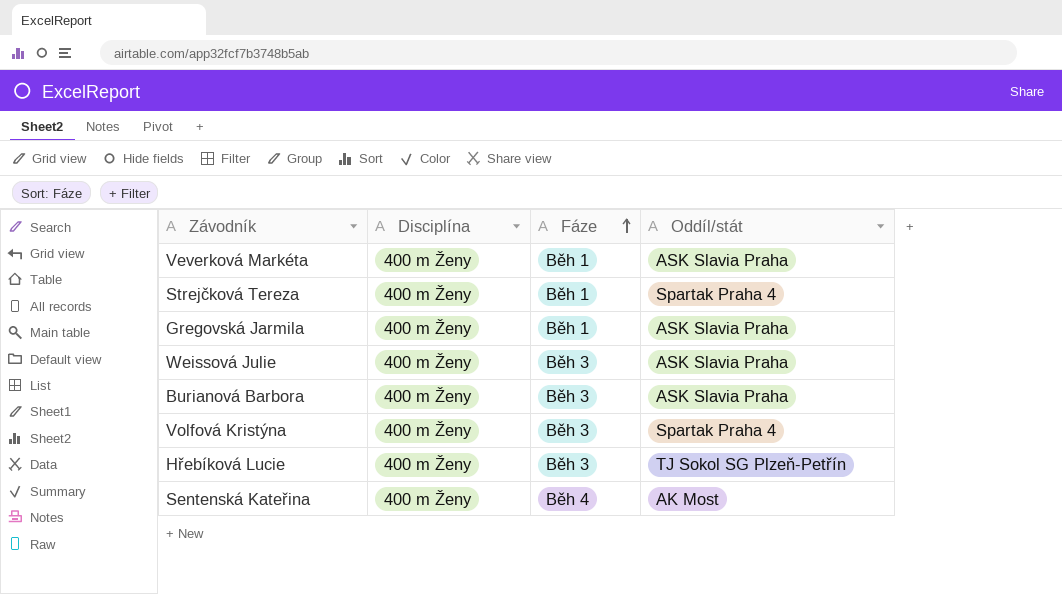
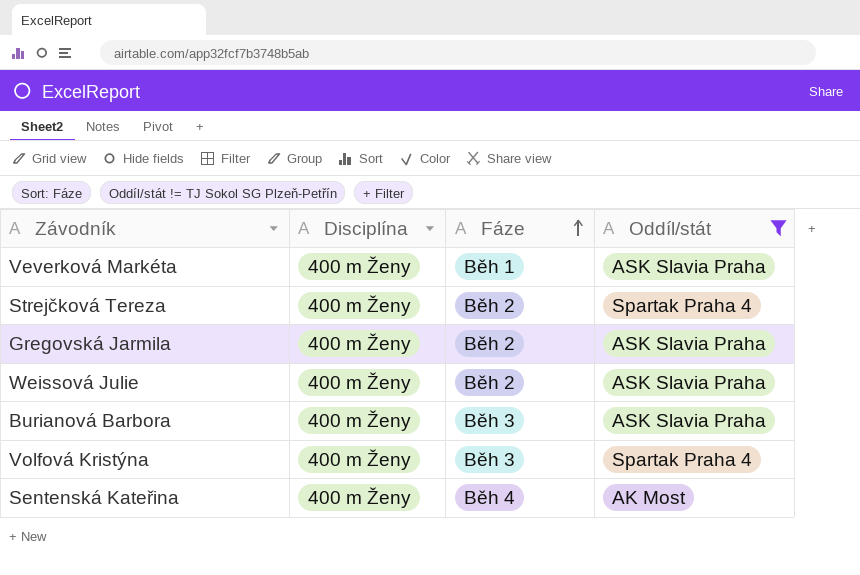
filter: none -> Oddíl/stát != TJ Sokol SG Plzeň-Petřín
Strejčková Tereza | Fáze: Běh 1 -> Běh 2
Gregovská Jarmila | Fáze: Běh 1 -> Běh 2
Weissová Julie | Fáze: Běh 3 -> Běh 2

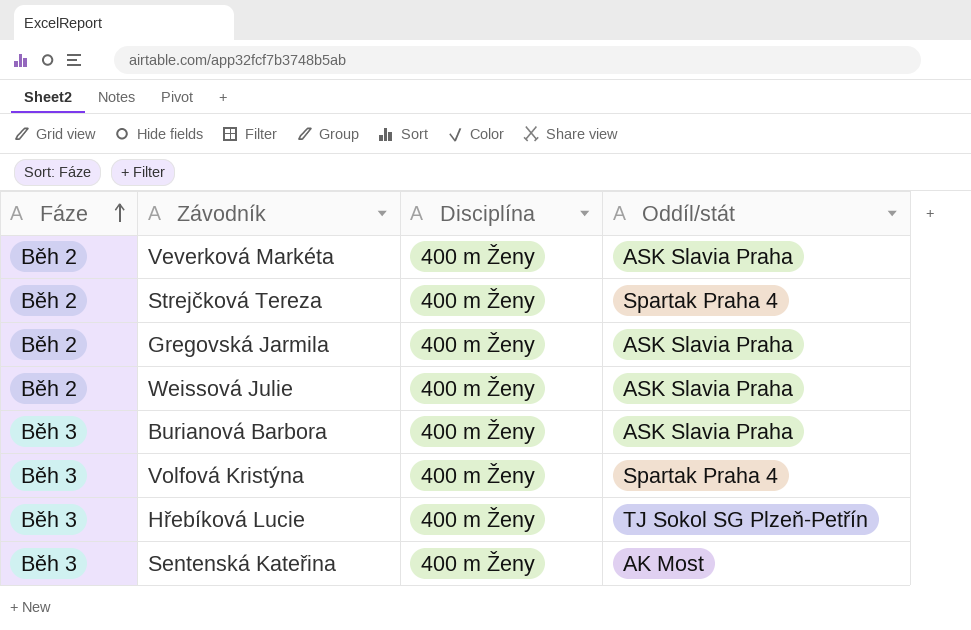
filter: Oddíl/stát != TJ Sokol SG Plzeň-Petřín -> none
column Fáze | position: 3 -> 1
Veverková Markéta | Fáze: Běh 1 -> Běh 2
Sentenská Kateřina | Fáze: Běh 4 -> Běh 3

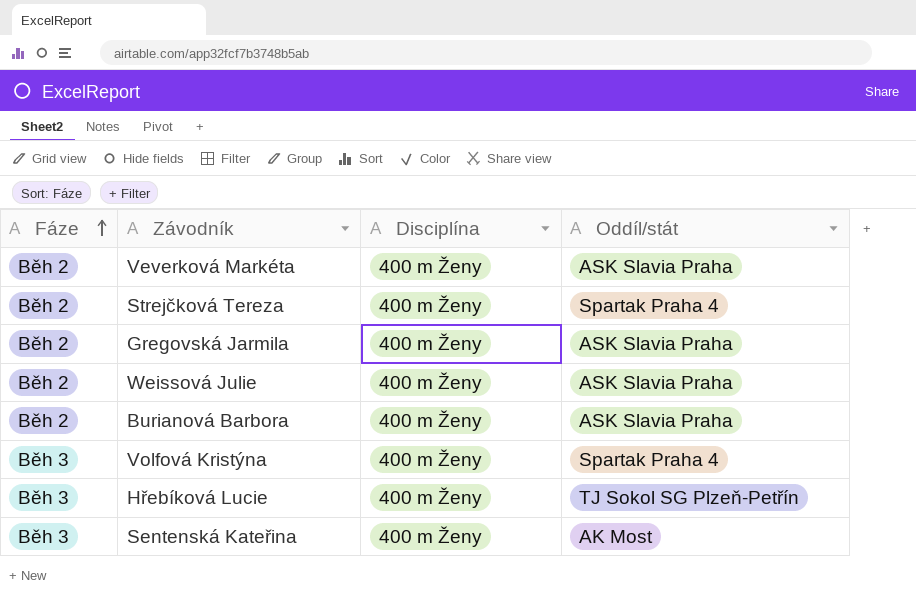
Burianová Barbora | Fáze: Běh 3 -> Běh 2

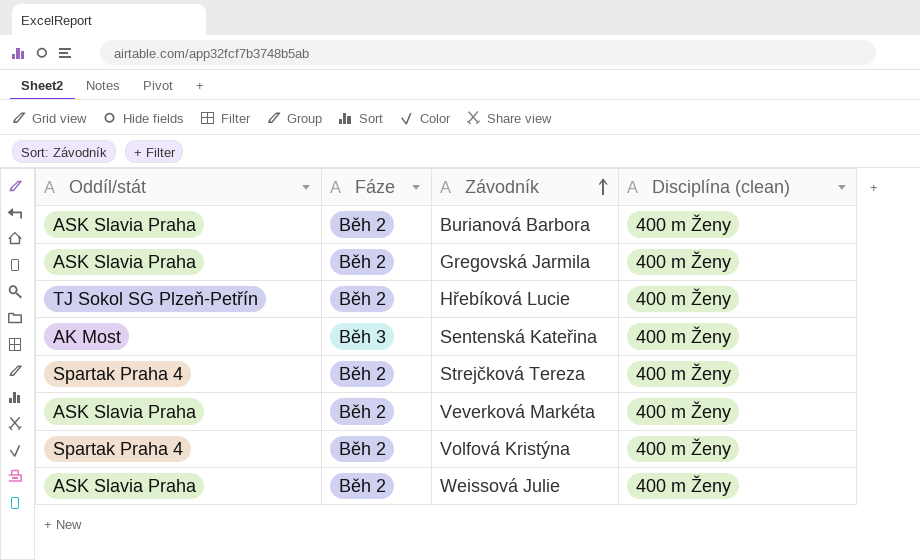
row order: Fáze ascending -> Závodník ascending
column Oddíl/stát | position: 4 -> 1
column name: Disciplína -> Disciplína (clean)
Hřebíková Lucie | Fáze: Běh 3 -> Běh 2
Volfová Kristýna | Fáze: Běh 3 -> Běh 2

